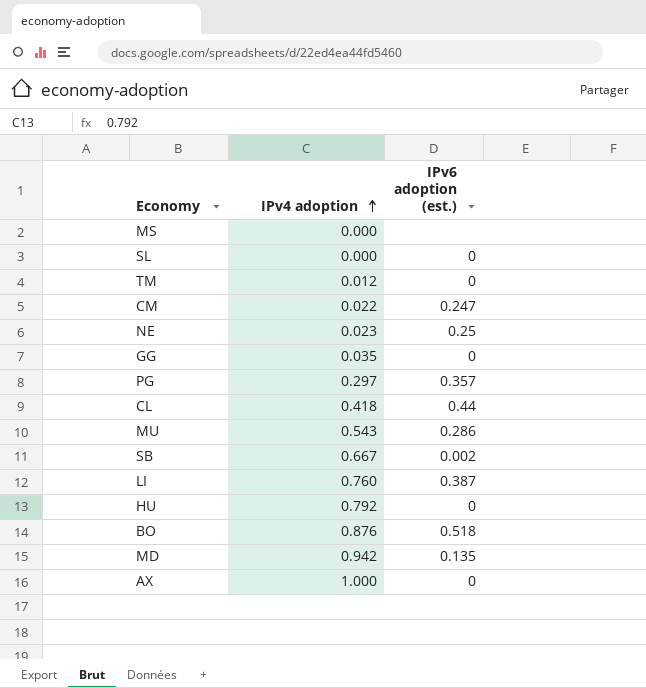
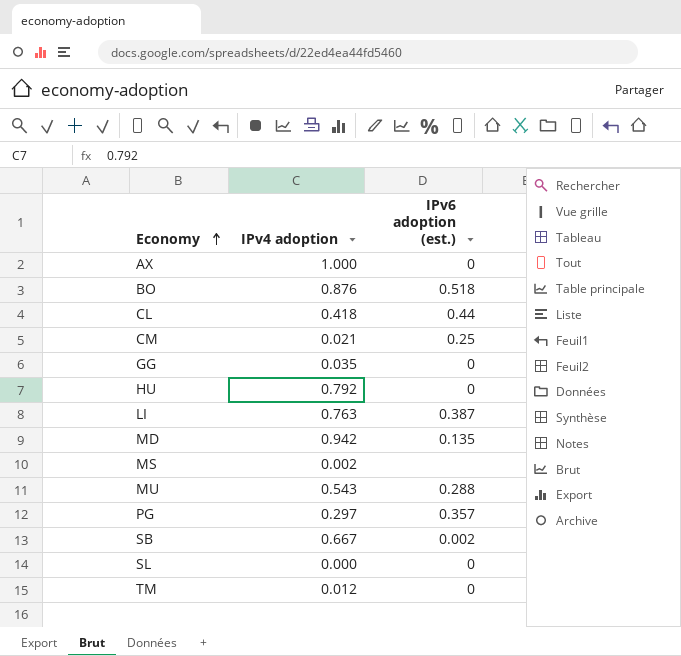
row order: IPv4 adoption ascending -> Economy ascending
row NE: 0.023 | 0.25 -> none
CM | IPv4 adoption: 0.022 -> 0.021
CM | IPv6 adoption (est.): 0.247 -> 0.25
LI | IPv4 adoption: 0.760 -> 0.763
MS | IPv4 adoption: 0.000 -> 0.002
MU | IPv6 adoption (est.): 0.286 -> 0.288

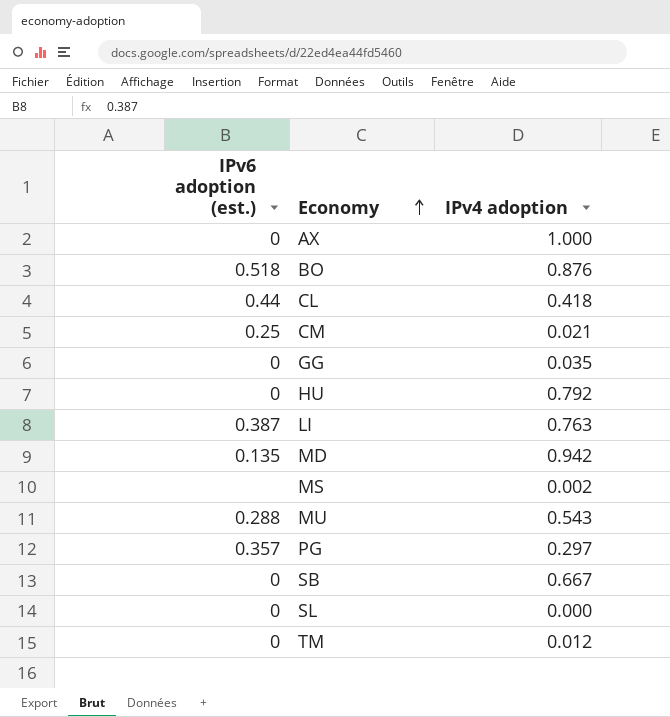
column IPv6 adoption (est.) | position: 3 -> 1
SB | IPv6 adoption (est.): 0.002 -> 0

